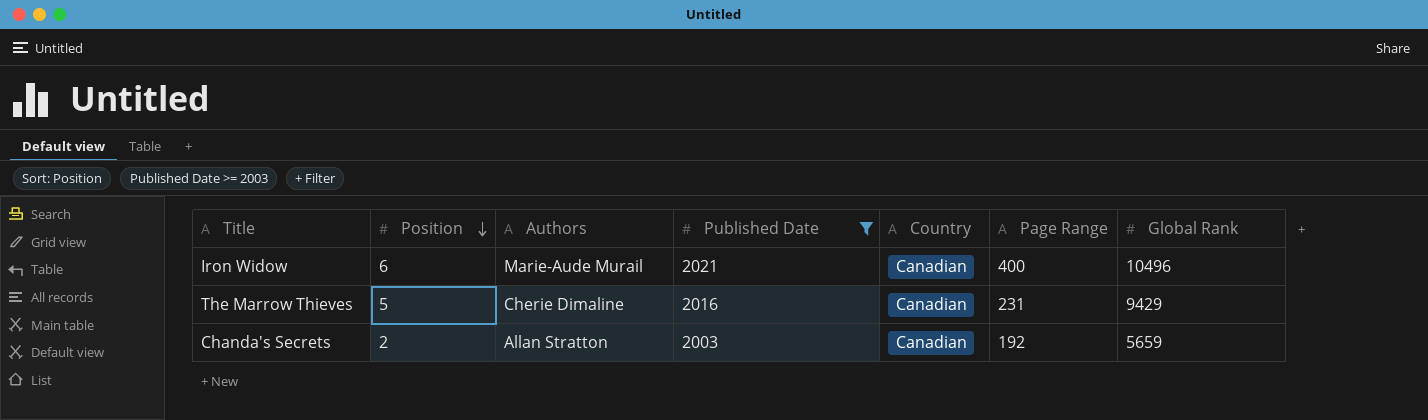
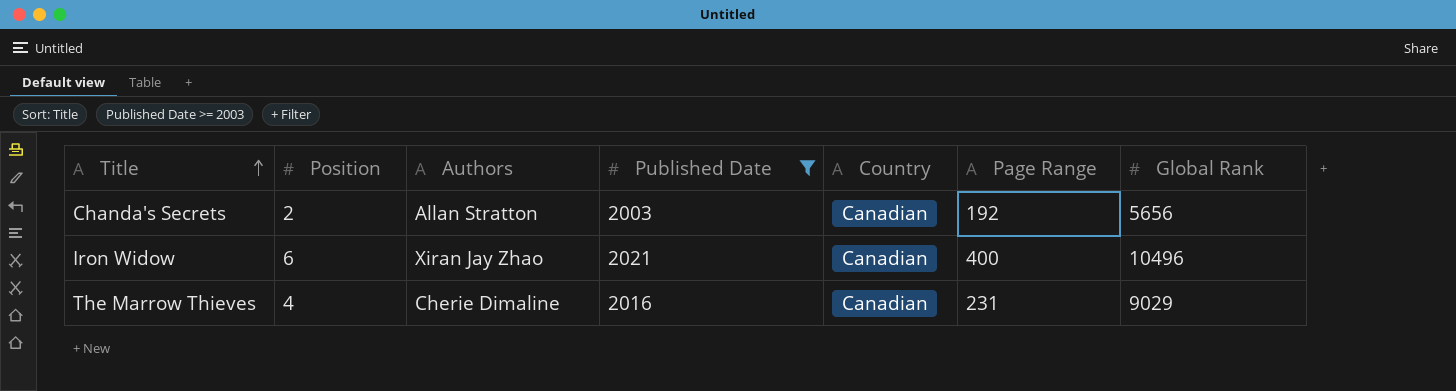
row order: Position descending -> Title ascending
Chanda's Secrets | Global Rank: 5659 -> 5656
Iron Widow | Authors: Marie-Aude Murail -> Xiran Jay Zhao
The Marrow Thieves | Position: 5 -> 4
The Marrow Thieves | Global Rank: 9429 -> 9029

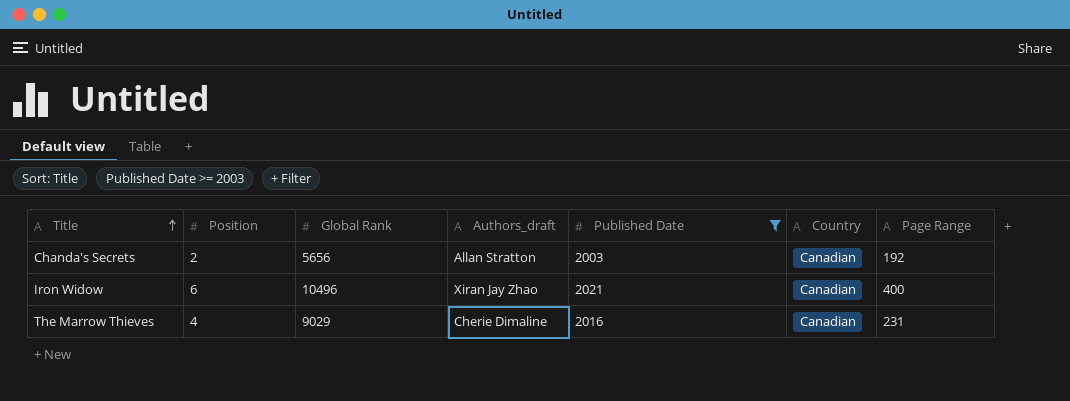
column Global Rank | position: 7 -> 3
column name: Authors -> Authors_draft

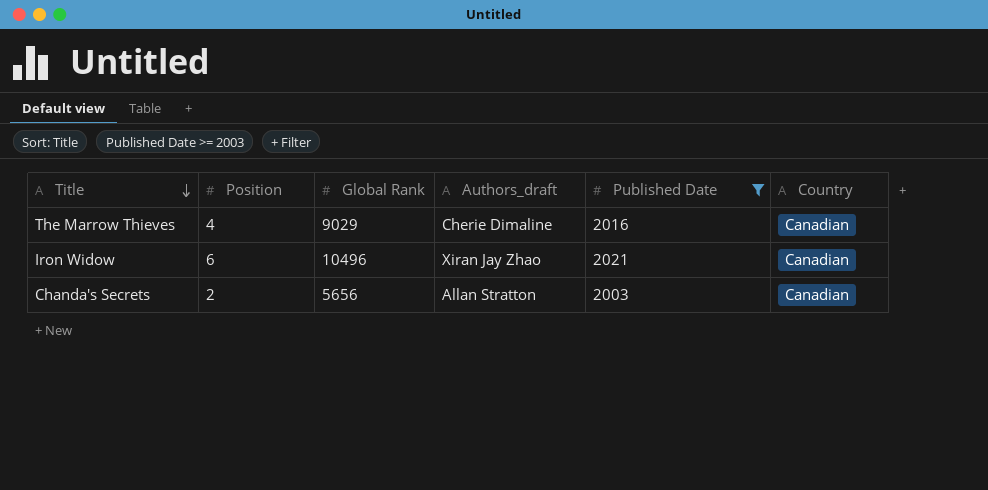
row order: Title ascending -> Title descending
column Page Range | position: 7 -> none

